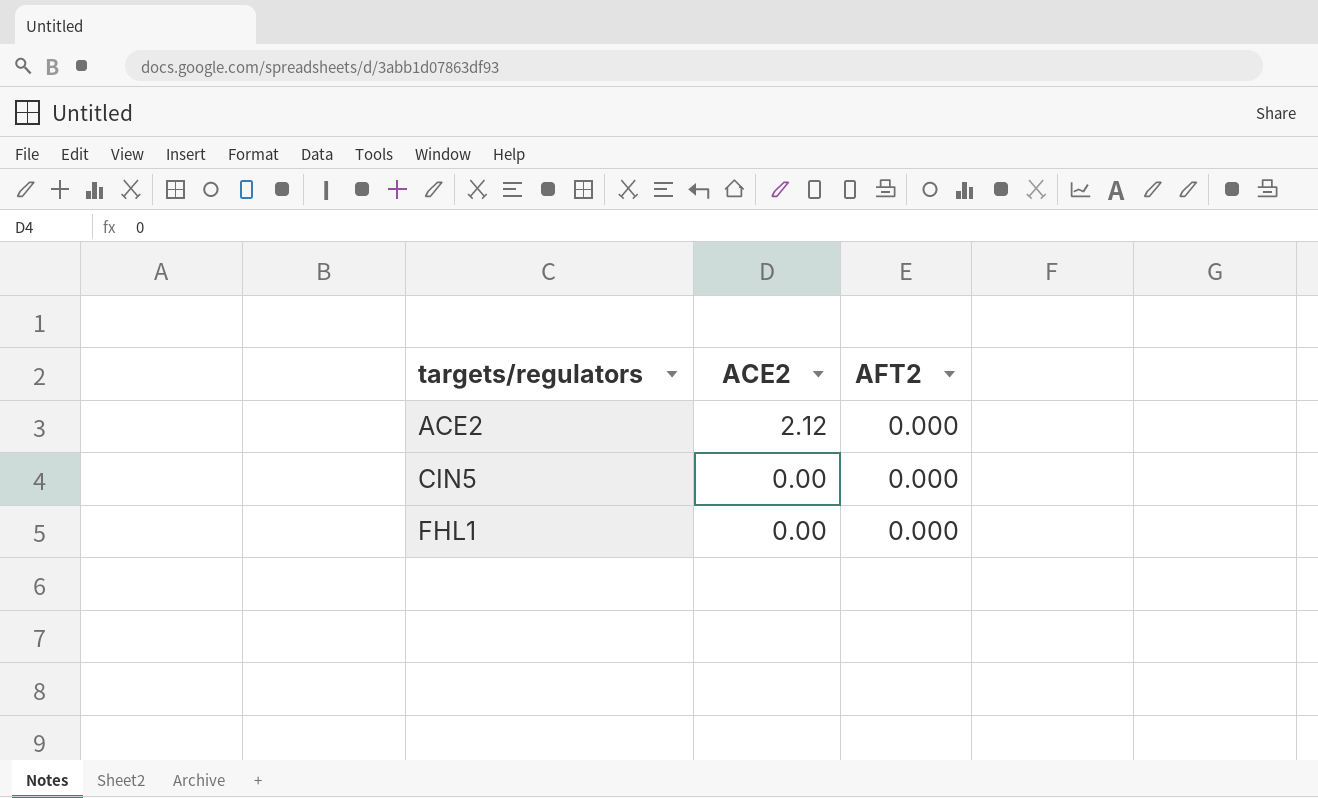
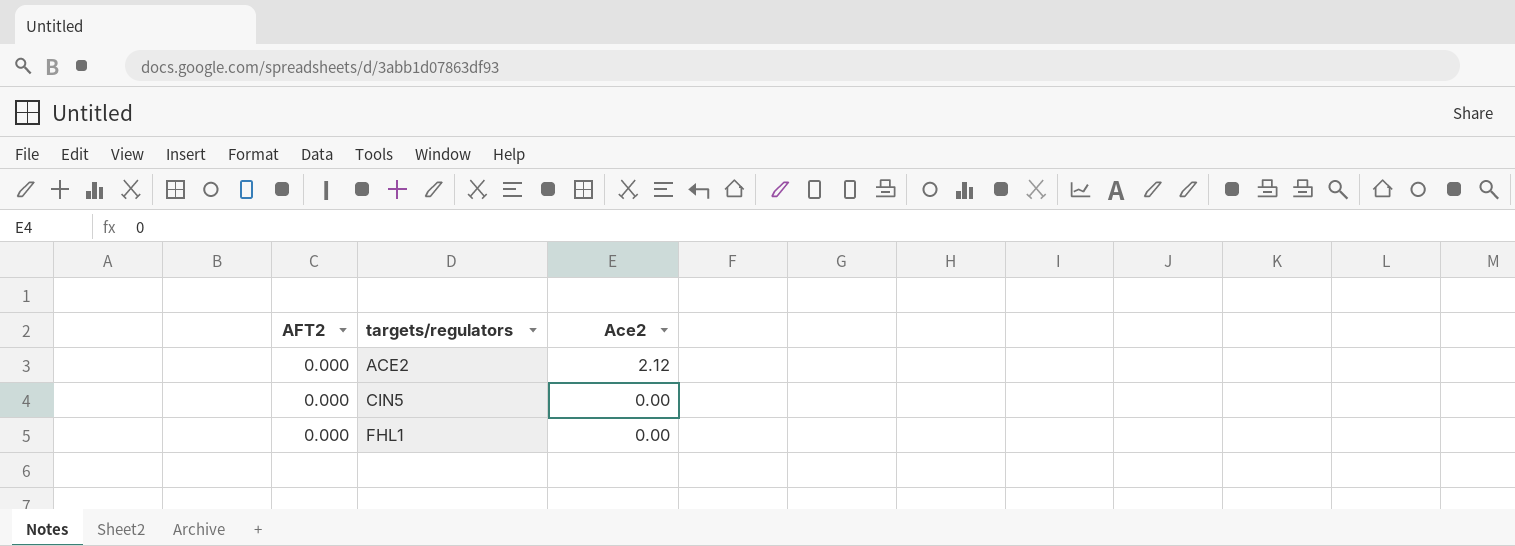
column AFT2 | position: 3 -> 1
column name: ACE2 -> Ace2

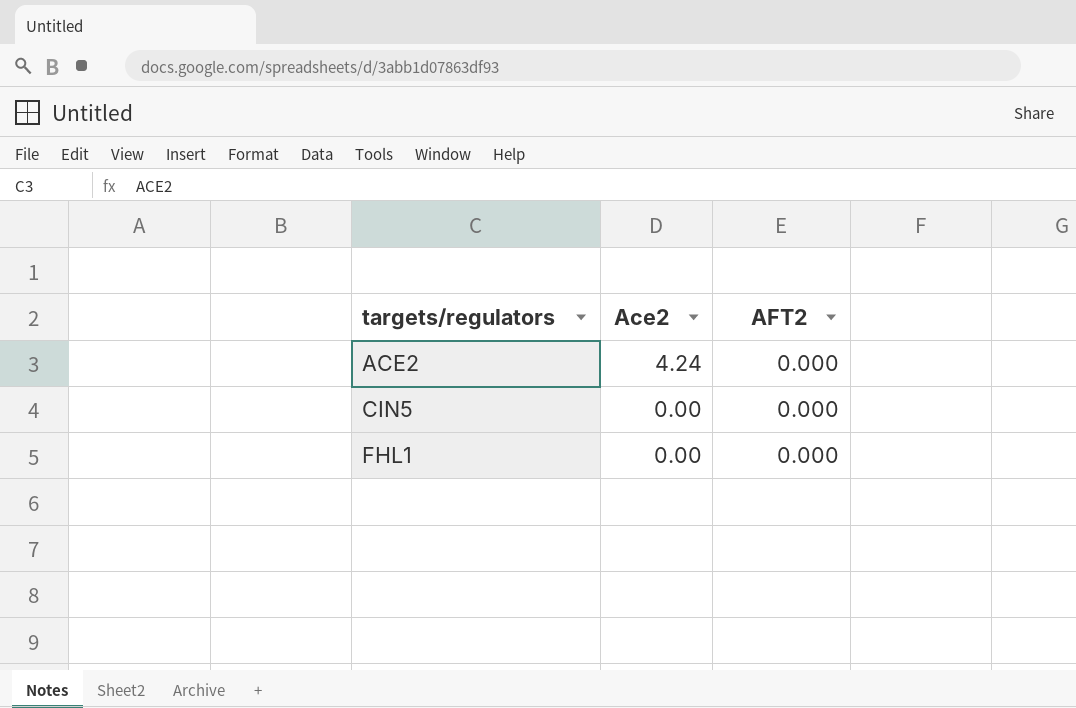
column AFT2 | position: 1 -> 3
ACE2 | Ace2: 2.12 -> 4.24

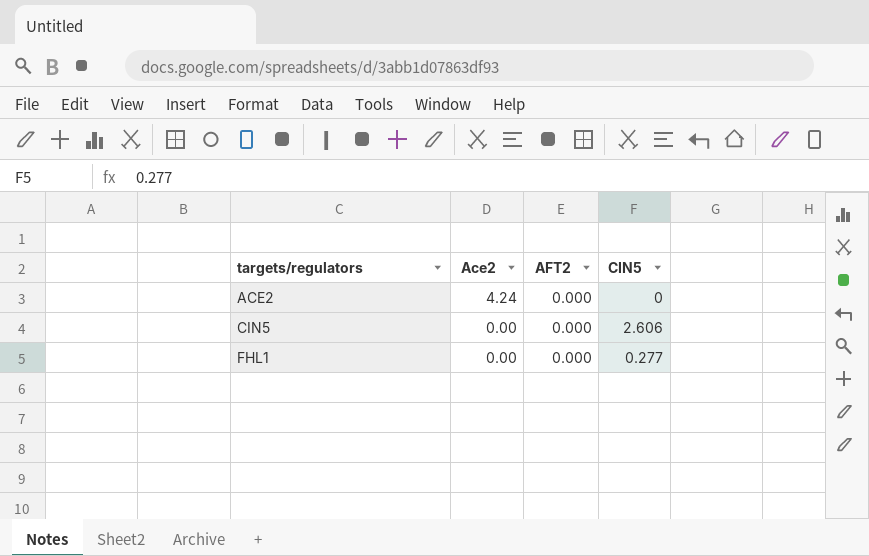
column CIN5 | position: none -> 4

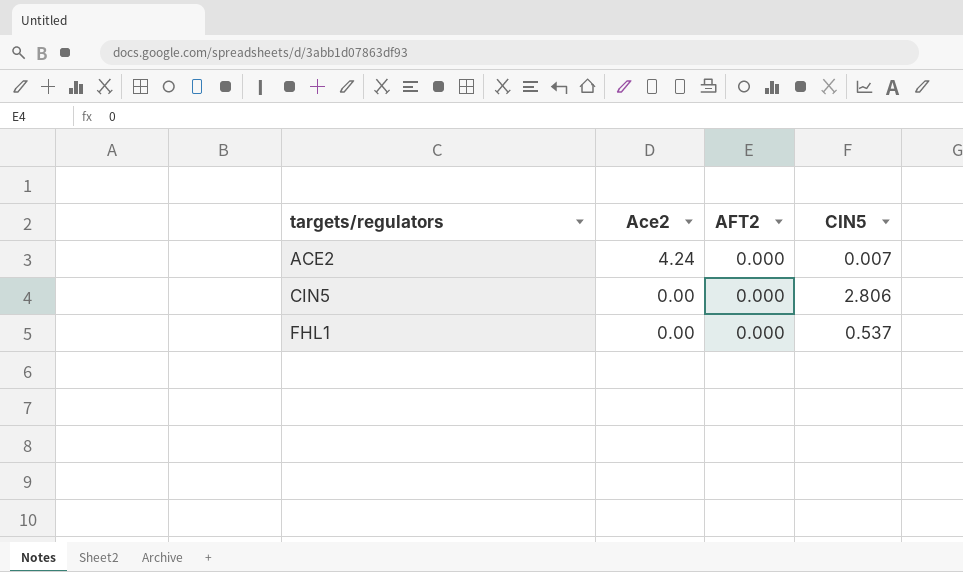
ACE2 | CIN5: 0 -> 0.007
CIN5 | CIN5: 2.606 -> 2.806
FHL1 | CIN5: 0.277 -> 0.537

